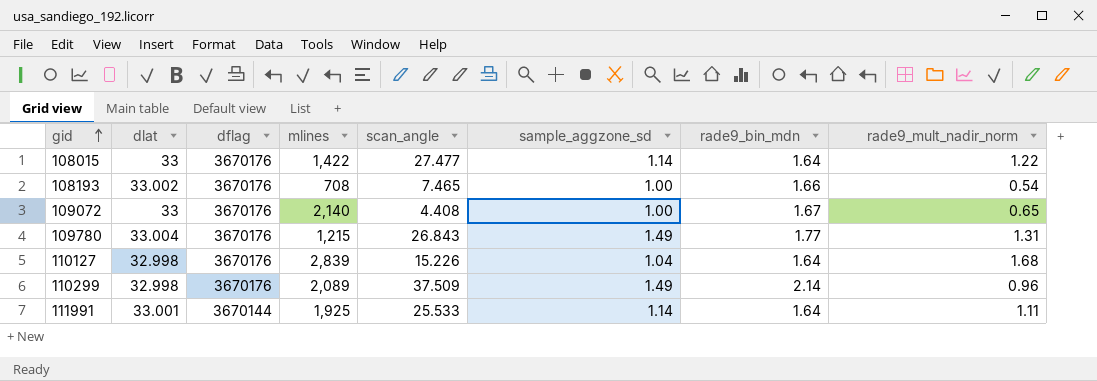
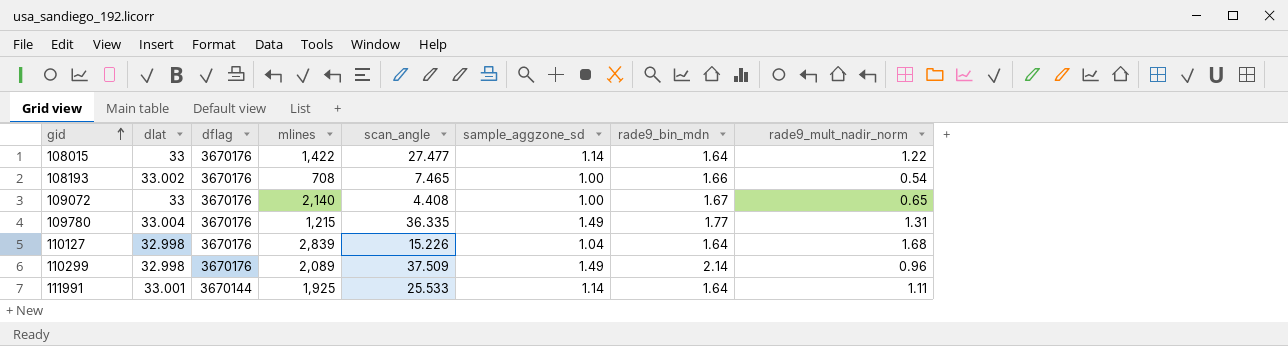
109780 | scan_angle: 26.843 -> 36.335

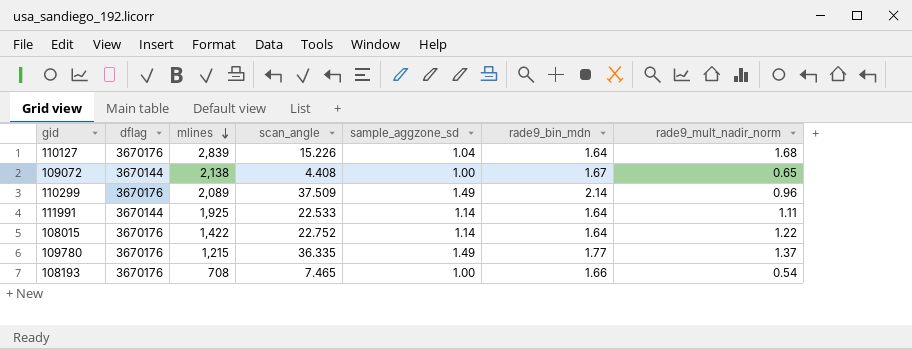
row order: gid ascending -> mlines descending
column dlat | position: 2 -> none
109072 | dflag: 3670176 -> 3670144
109072 | mlines: 2,140 -> 2,138
111991 | scan_angle: 25.533 -> 22.533
108015 | scan_angle: 27.477 -> 22.752
109780 | rade9_mult_nadir_norm: 1.31 -> 1.37

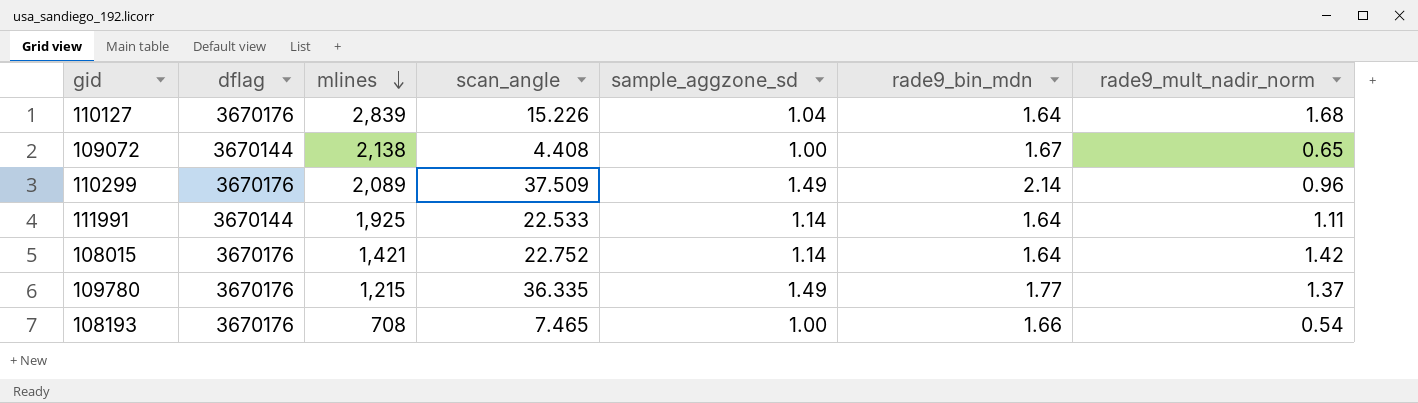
108015 | mlines: 1,422 -> 1,421
108015 | rade9_mult_nadir_norm: 1.22 -> 1.42

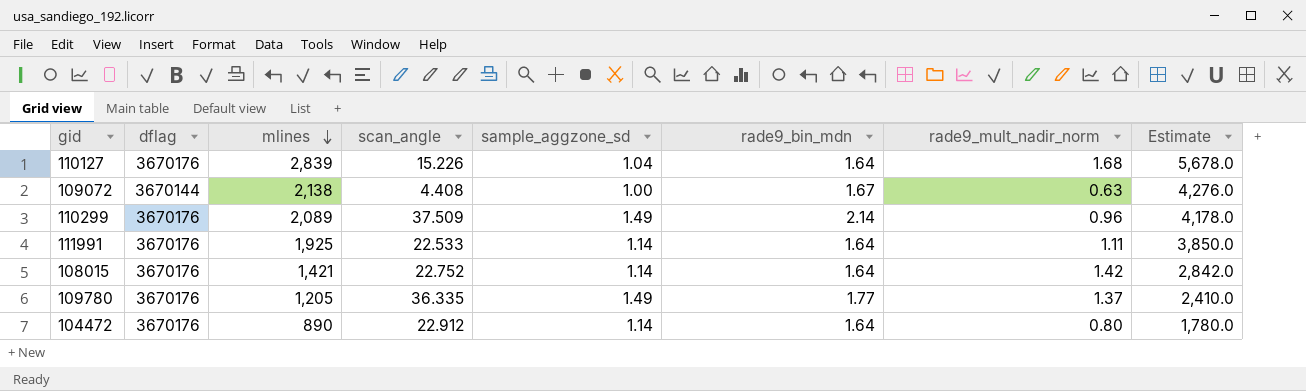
column Estimate | formula: none -> [mlines] * 2
row 108193: 3670176 | 708 | 7.465 | 1.00 | 1.66 | 0.54 -> none
109072 | rade9_mult_nadir_norm: 0.65 -> 0.63
111991 | dflag: 3670144 -> 3670176
109780 | mlines: 1,215 -> 1,205
row 104472: none -> 3670176 | 890 | 22.912 | 1.14 | 1.64 | 0.80 | 1,780.0

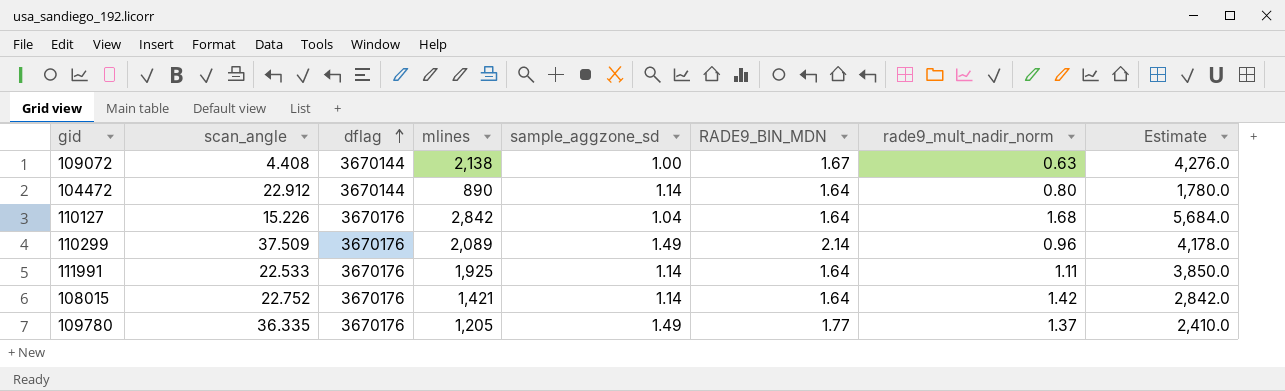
row order: mlines descending -> dflag ascending
column scan_angle | position: 4 -> 2
column name: rade9_bin_mdn -> RADE9_BIN_MDN
104472 | dflag: 3670176 -> 3670144
110127 | mlines: 2,839 -> 2,842
110127 | Estimate: 5,678.0 -> 5,684.0

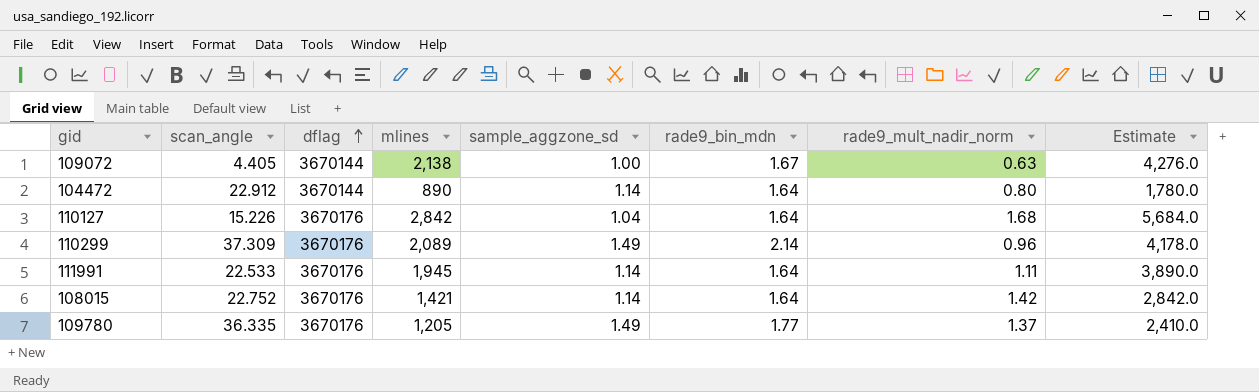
column name: RADE9_BIN_MDN -> rade9_bin_mdn
109072 | scan_angle: 4.408 -> 4.405
110299 | scan_angle: 37.509 -> 37.309
111991 | mlines: 1,925 -> 1,945
111991 | Estimate: 3,850.0 -> 3,890.0

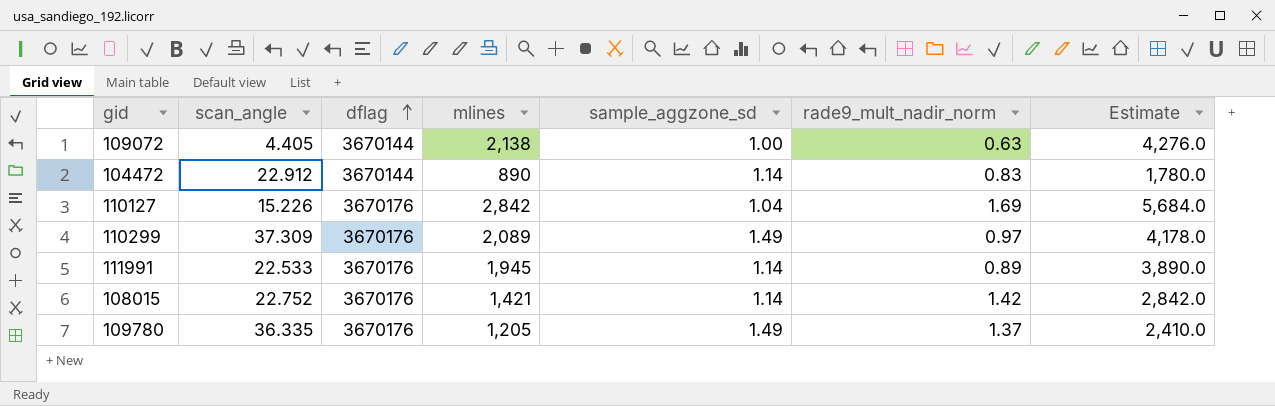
column rade9_bin_mdn | position: 6 -> none
104472 | rade9_mult_nadir_norm: 0.80 -> 0.83
110127 | rade9_mult_nadir_norm: 1.68 -> 1.69
110299 | rade9_mult_nadir_norm: 0.96 -> 0.97
111991 | rade9_mult_nadir_norm: 1.11 -> 0.89

